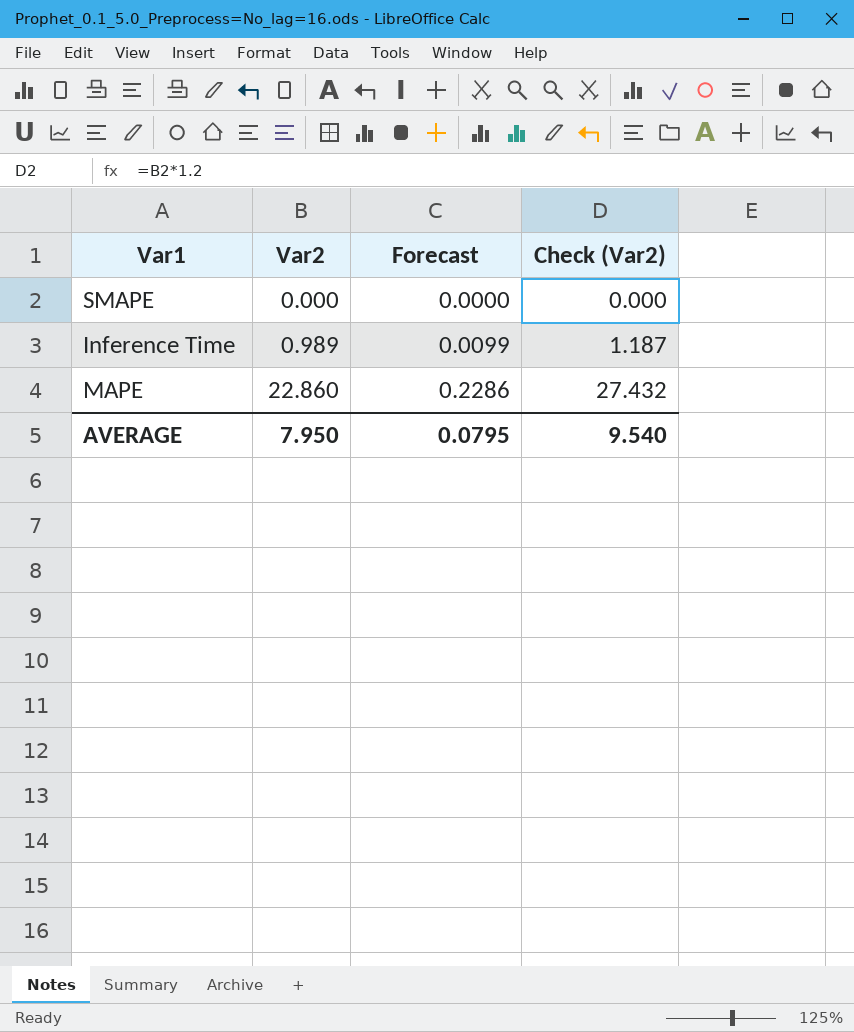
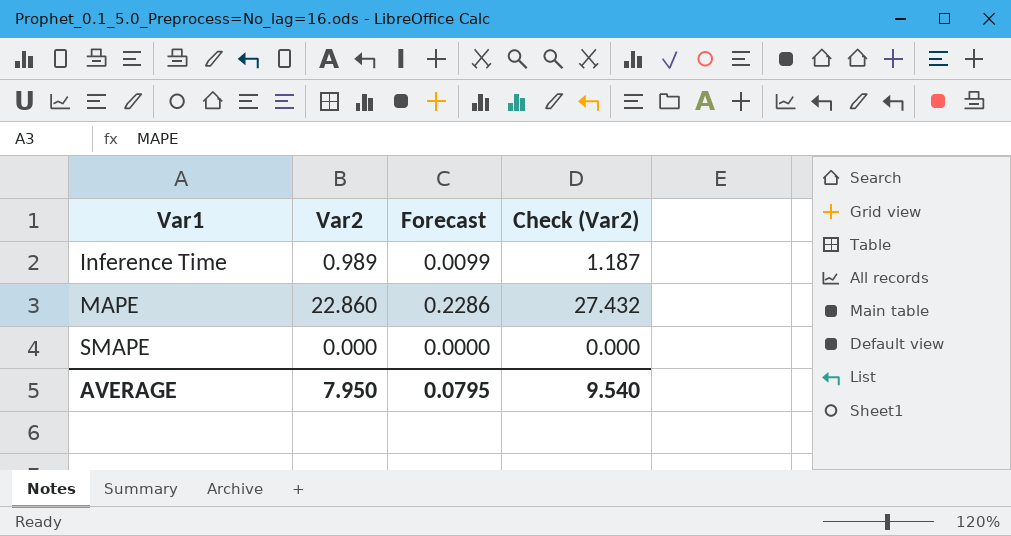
row order: Var2 ascending -> Var1 ascending

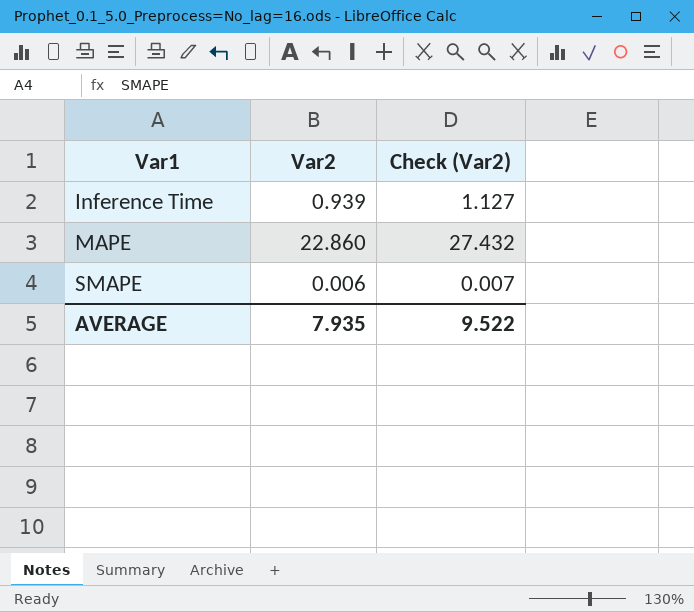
column Forecast | formula: [Var2] * 0.01 -> none
Inference Time | Var2: 0.989 -> 0.939
Inference Time | Check (Var2): 1.187 -> 1.127
SMAPE | Var2: 0.000 -> 0.006
SMAPE | Check (Var2): 0.000 -> 0.007
AVERAGE | Var2: 7.950 -> 7.935
AVERAGE | Check (Var2): 9.540 -> 9.522

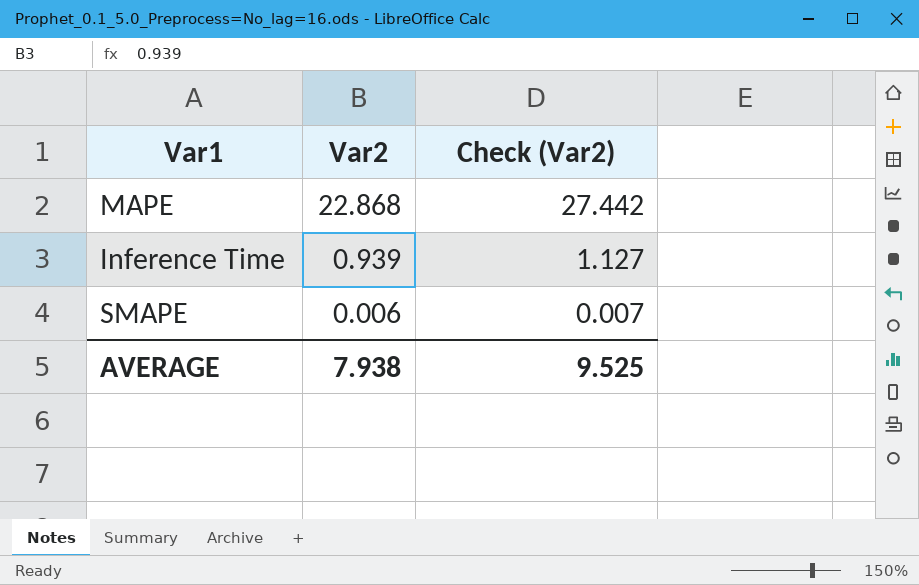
row order: Var1 ascending -> Var2 descending
MAPE | Var2: 22.860 -> 22.868
MAPE | Check (Var2): 27.432 -> 27.442
AVERAGE | Var2: 7.935 -> 7.938
AVERAGE | Check (Var2): 9.522 -> 9.525

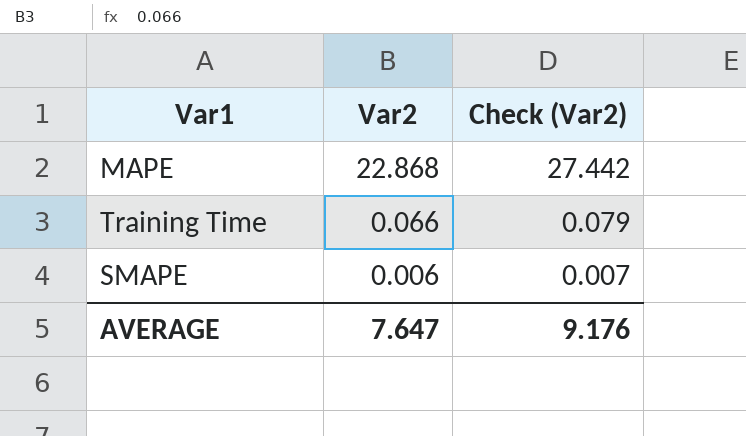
row Inference Time: 0.939 | 1.127 -> none
row Training Time: none -> 0.066 | 0.079
AVERAGE | Var2: 7.938 -> 7.647
AVERAGE | Check (Var2): 9.525 -> 9.176

